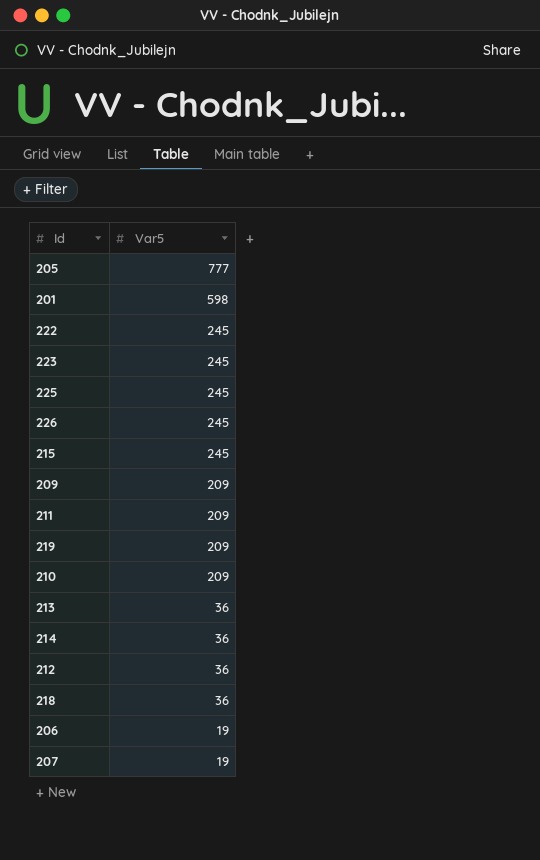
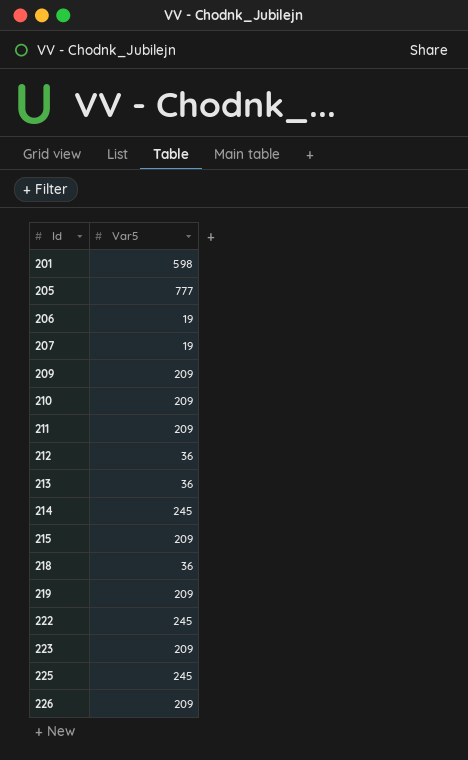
row order: Var5 descending -> Id ascending
214 | Var5: 36 -> 245
215 | Var5: 245 -> 209
223 | Var5: 245 -> 209
226 | Var5: 245 -> 209

